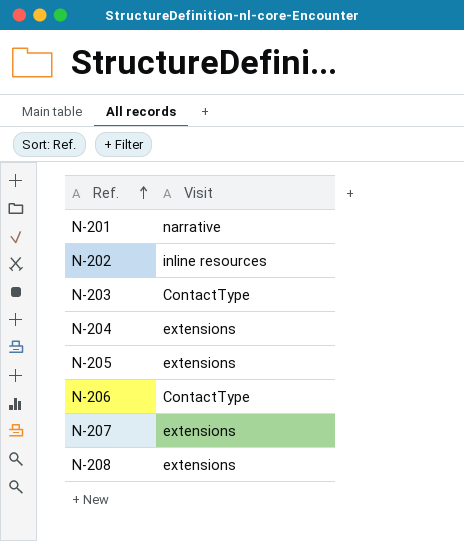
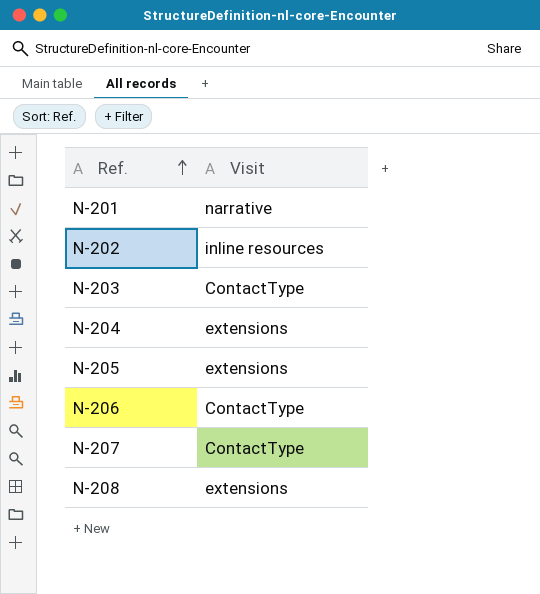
N-207 | Visit: extensions -> ContactType

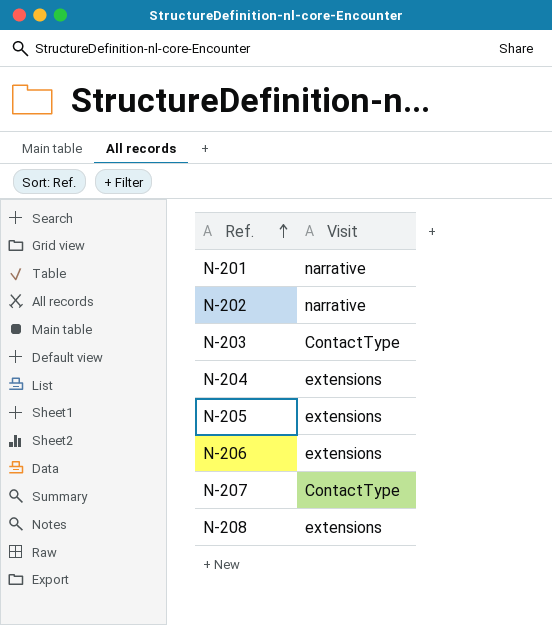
N-202 | Visit: inline resources -> narrative
N-206 | Visit: ContactType -> extensions

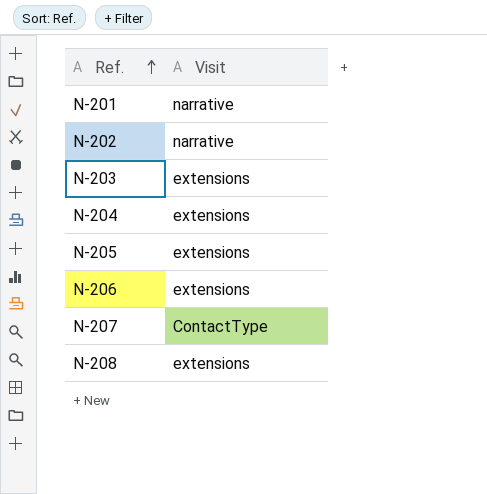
N-203 | Visit: ContactType -> extensions

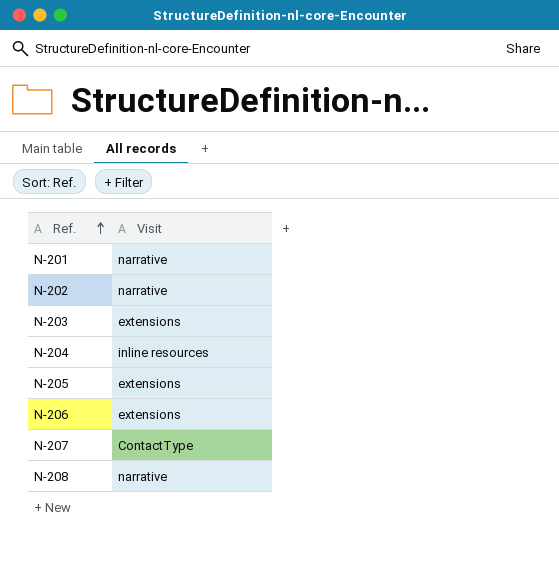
N-204 | Visit: extensions -> inline resources
N-208 | Visit: extensions -> narrative

